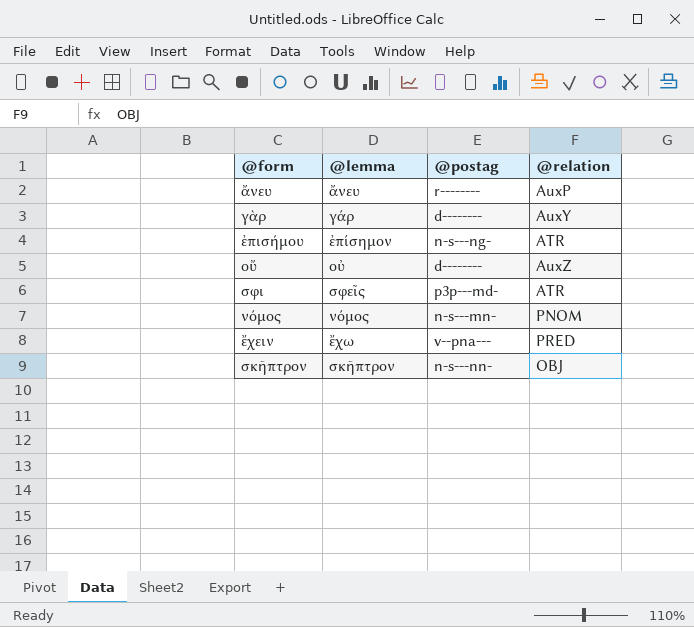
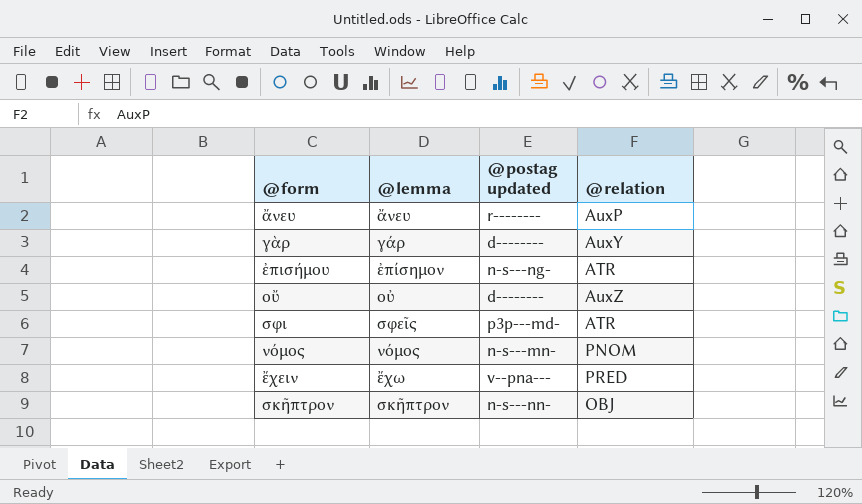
column name: @postag -> @postag updated

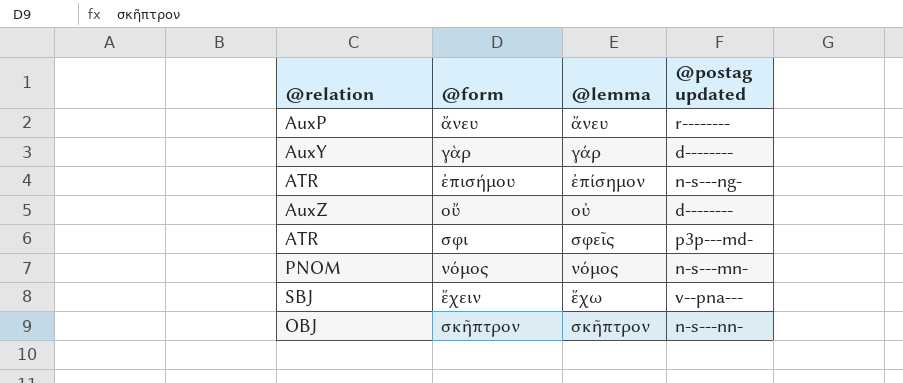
column @relation | position: 4 -> 1
ἔχειν | @relation: PRED -> SBJ

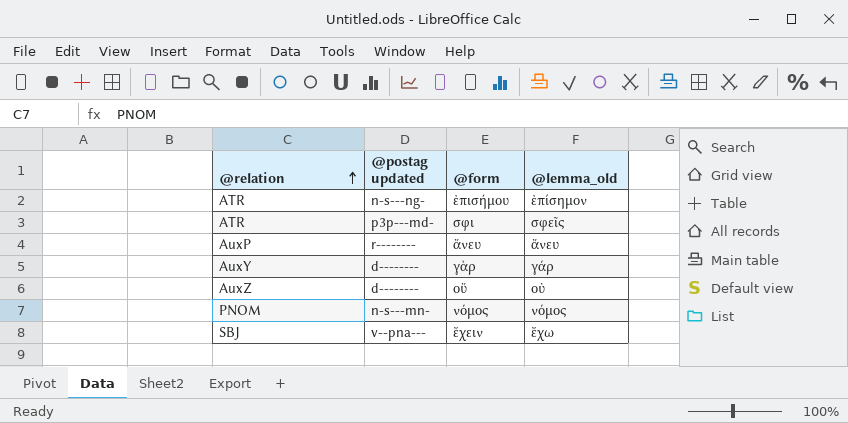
row order: none -> @relation ascending
column @postag updated | position: 4 -> 2
column name: @lemma -> @lemma_old
row σκῆπτρον: OBJ | σκῆπτρον | n-s---nn- -> none

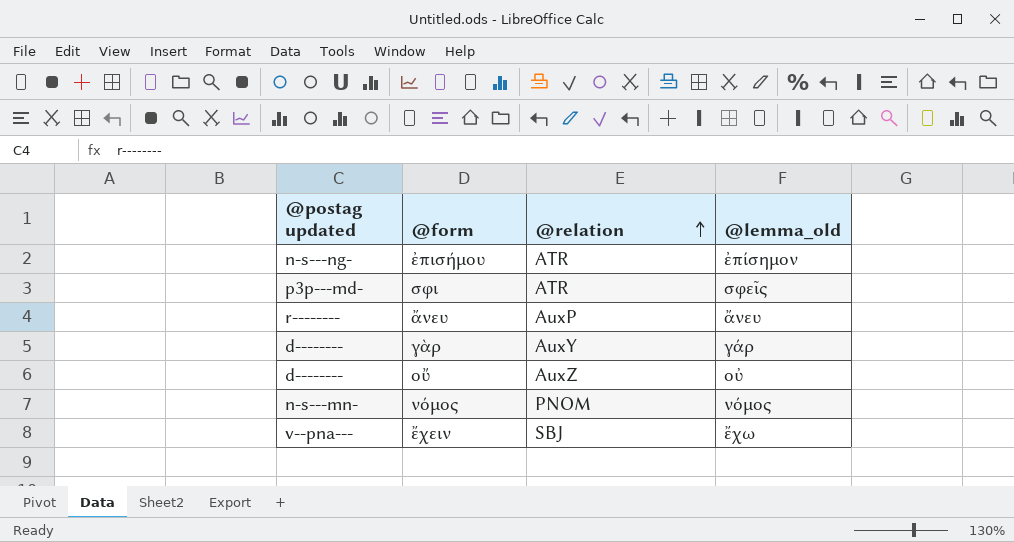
column @relation | position: 1 -> 3

